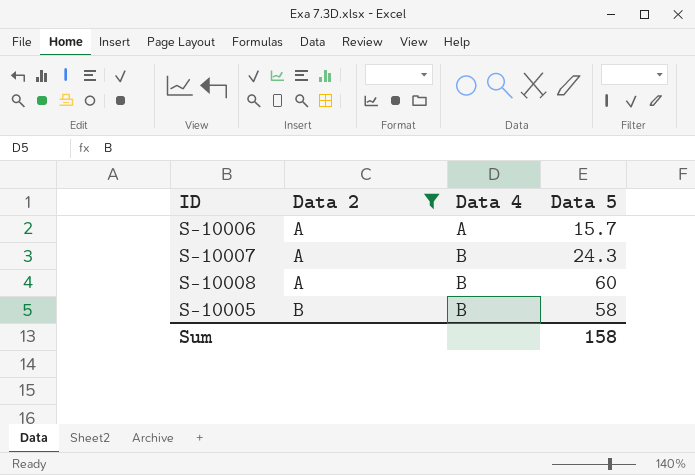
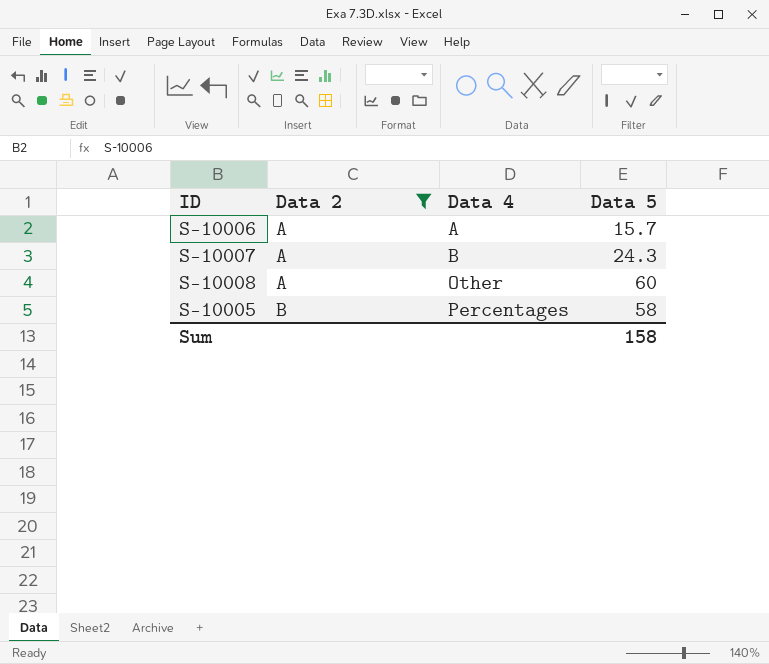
S-10008 | Data 4: B -> Other
S-10005 | Data 4: B -> Percentages

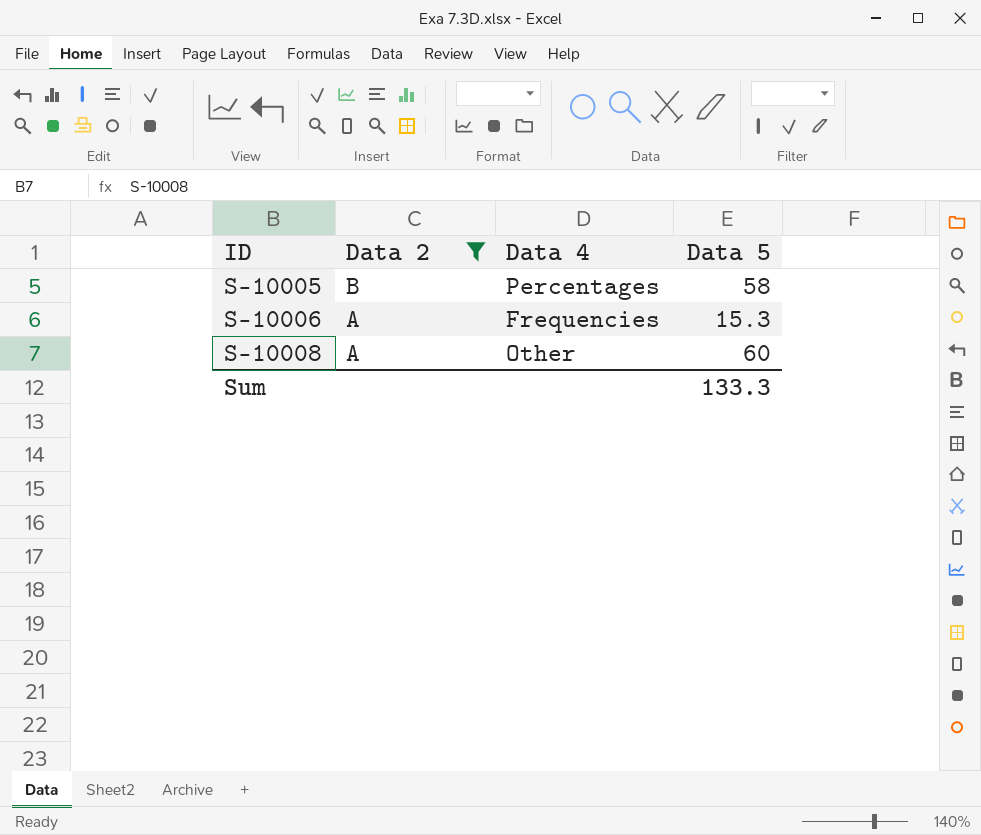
row order: Data 2 ascending -> ID ascending
row S-10007: A | B | 24.3 -> none
S-10006 | Data 4: A -> Frequencies
S-10006 | Data 5: 15.7 -> 15.3
Sum | Data 5: 158 -> 133.3

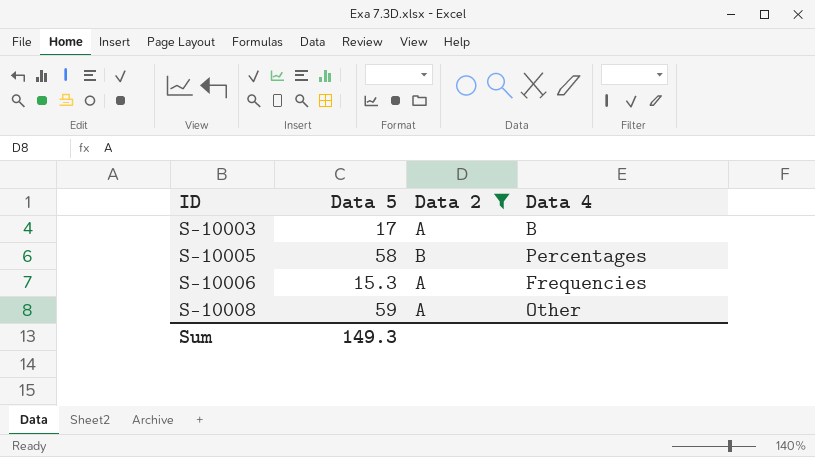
column Data 5 | position: 4 -> 2
row S-10003: none -> 17 | A | B
S-10008 | Data 5: 60 -> 59
Sum | Data 5: 133.3 -> 149.3

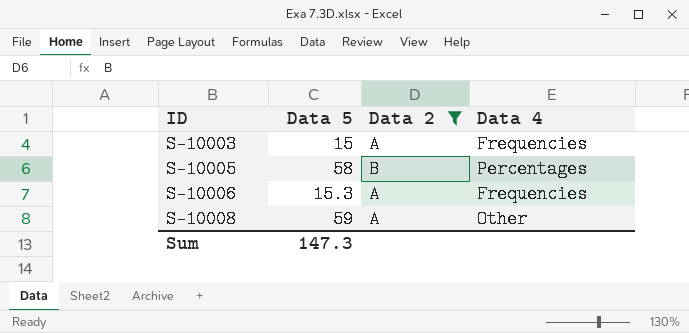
S-10003 | Data 5: 17 -> 15
S-10003 | Data 4: B -> Frequencies
Sum | Data 5: 149.3 -> 147.3

